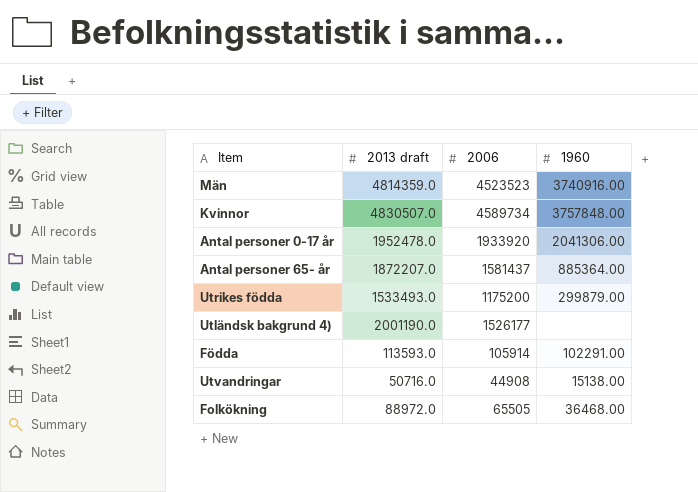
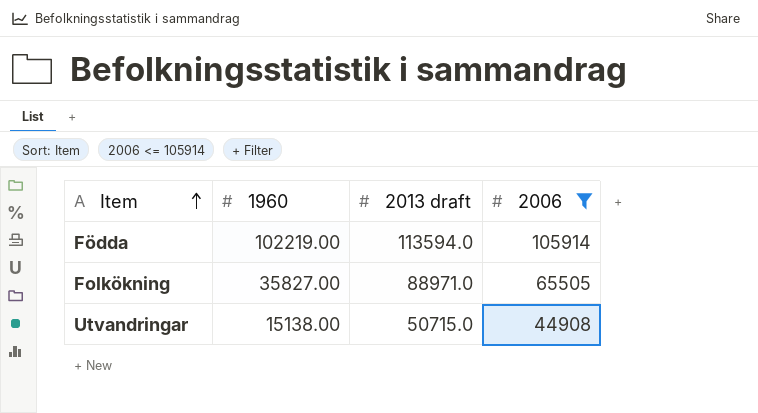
filter: none -> 2006 <= 105914
row order: none -> Item ascending
column 1960 | position: 4 -> 2
Födda | 1960: 102291.00 -> 102219.00
Födda | 2013 draft: 113593.0 -> 113594.0
Folkökning | 1960: 36468.00 -> 35827.00
Folkökning | 2013 draft: 88972.0 -> 88971.0
Utvandringar | 2013 draft: 50716.0 -> 50715.0

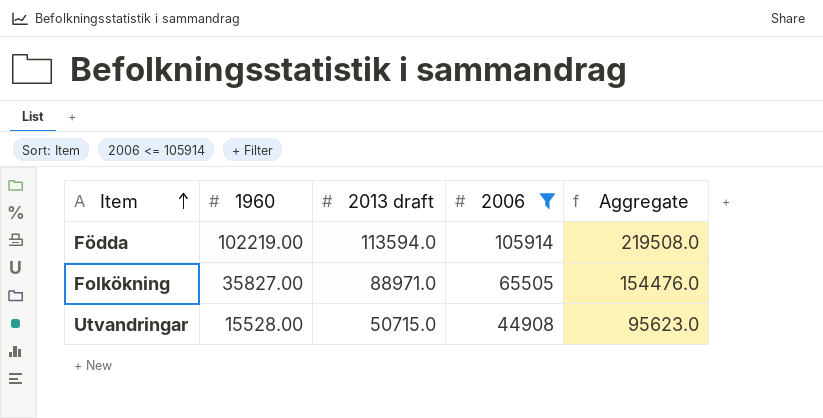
column Aggregate | formula: none -> [2013 draft] + [2006]
Utvandringar | 1960: 15138.00 -> 15528.00

